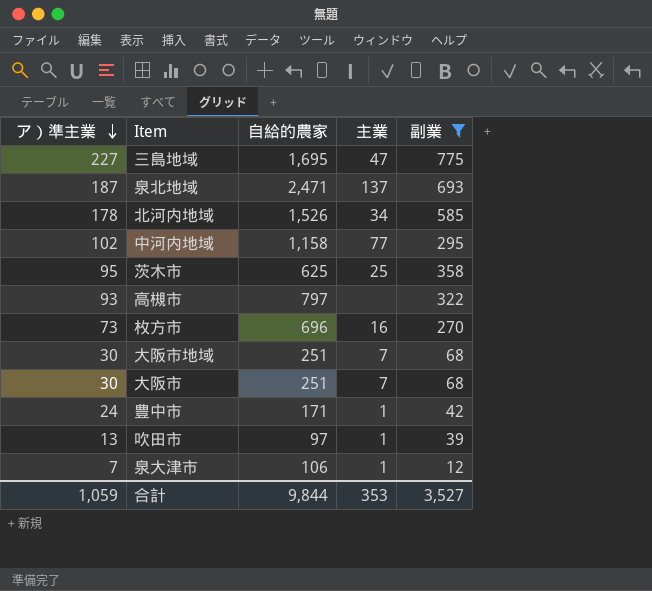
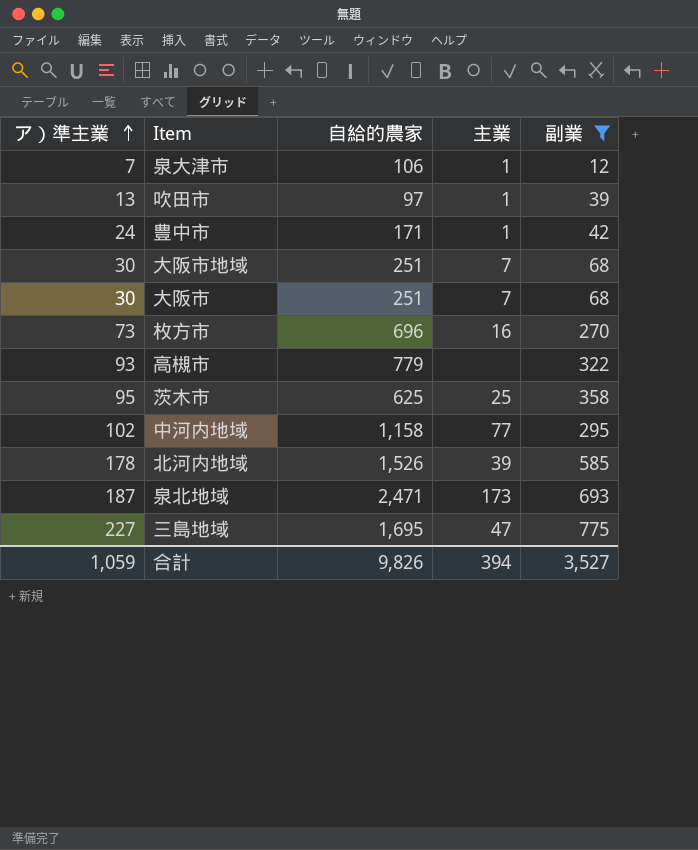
row order: ア）準主業 descending -> ア）準主業 ascending
高槻市 | 自給的農家: 797 -> 779
北河内地域 | 主業: 34 -> 39
泉北地域 | 主業: 137 -> 173
合計 | 自給的農家: 9,844 -> 9,826
合計 | 主業: 353 -> 394

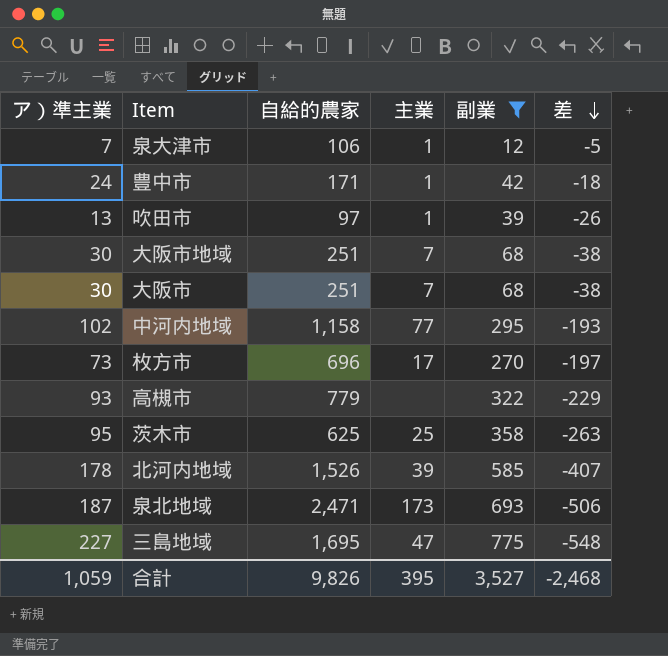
row order: ア）準主業 ascending -> 差 descending
column 差 | formula: none -> [ア）準主業] - [副業]
枚方市 | 主業: 16 -> 17
合計 | 主業: 394 -> 395

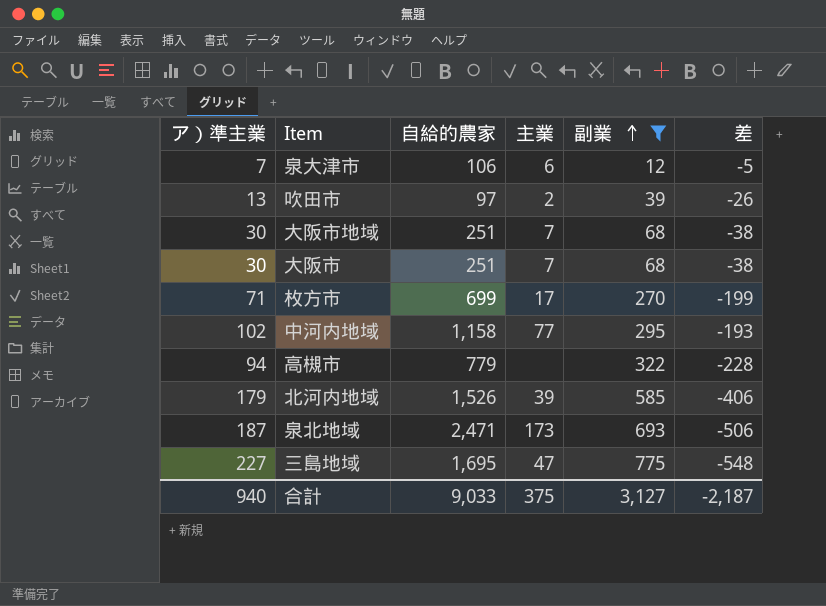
row order: 差 descending -> 副業 ascending
row 豊中市: 24 | 171 | 1 | 42 | -18 -> none
row 茨木市: 95 | 625 | 25 | 358 | -263 -> none
泉大津市 | 主業: 1 -> 6
吹田市 | 主業: 1 -> 2
枚方市 | ア）準主業: 73 -> 71
枚方市 | 自給的農家: 696 -> 699
枚方市 | 差: -197 -> -199
高槻市 | ア）準主業: 93 -> 94
高槻市 | 差: -229 -> -228
北河内地域 | ア）準主業: 178 -> 179
北河内地域 | 差: -407 -> -406
合計 | ア）準主業: 1,059 -> 940
合計 | 自給的農家: 9,826 -> 9,033
合計 | 主業: 395 -> 375
合計 | 副業: 3,527 -> 3,127
合計 | 差: -2,468 -> -2,187

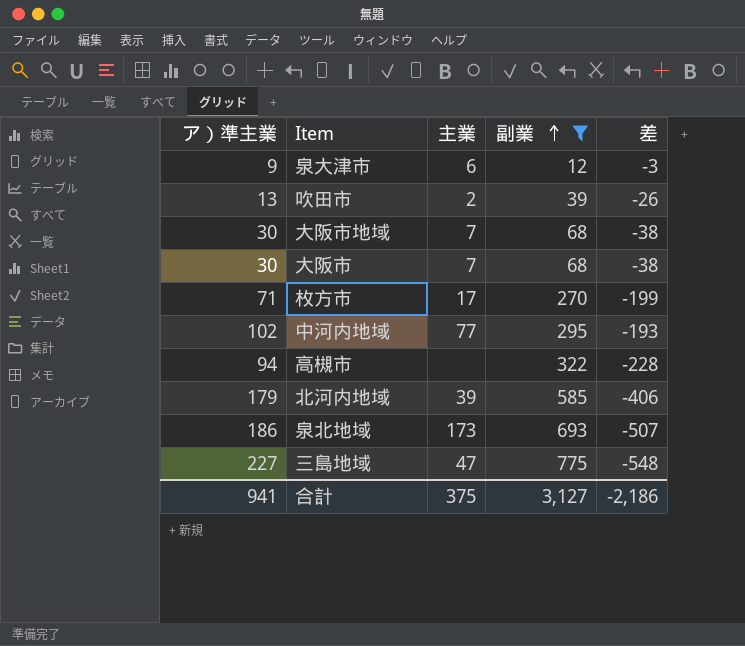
column 自給的農家 | position: 3 -> none
泉大津市 | ア）準主業: 7 -> 9
泉大津市 | 差: -5 -> -3
泉北地域 | ア）準主業: 187 -> 186
泉北地域 | 差: -506 -> -507
合計 | ア）準主業: 940 -> 941
合計 | 差: -2,187 -> -2,186

